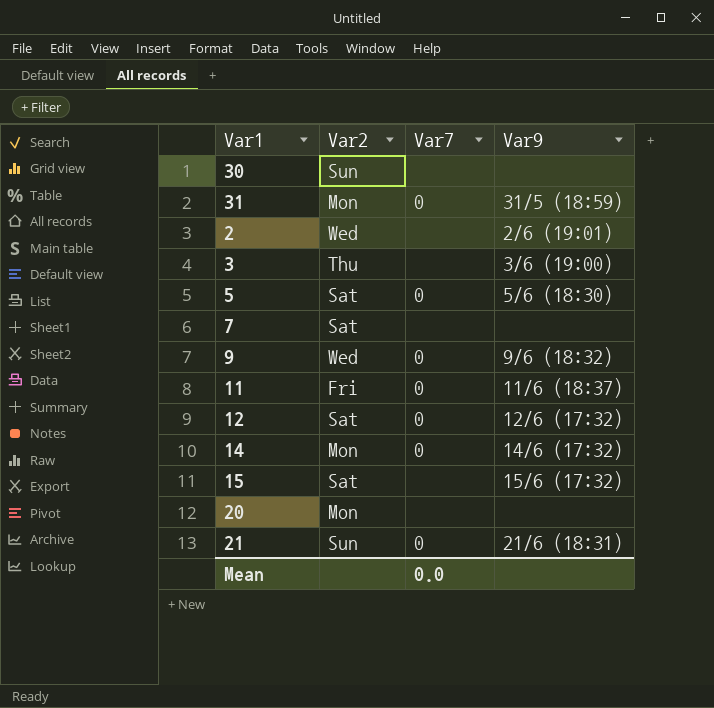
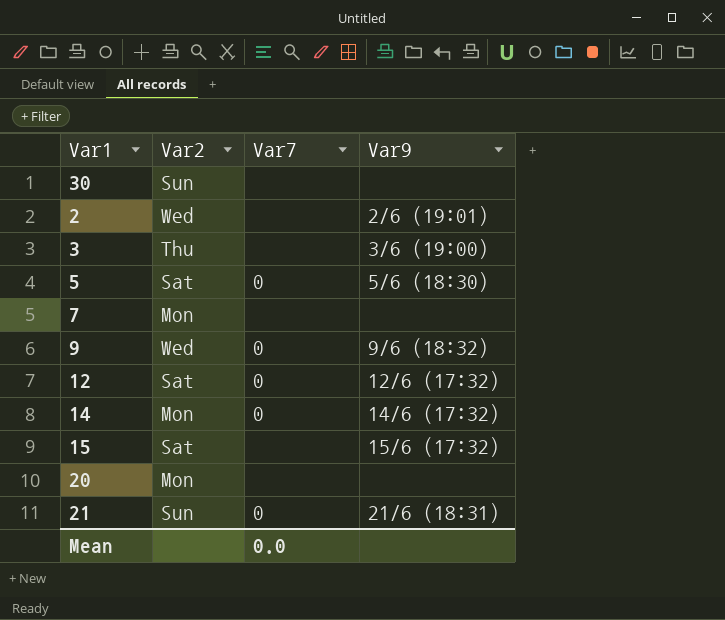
row 31: Mon | 0 | 31/5 (18:59) -> none
row 11: Fri | 0 | 11/6 (18:37) -> none
7 | Var2: Sat -> Mon

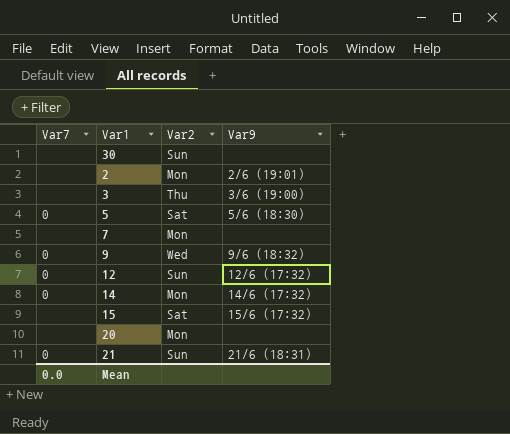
column Var7 | position: 3 -> 1
2 | Var2: Wed -> Mon
12 | Var2: Sat -> Sun

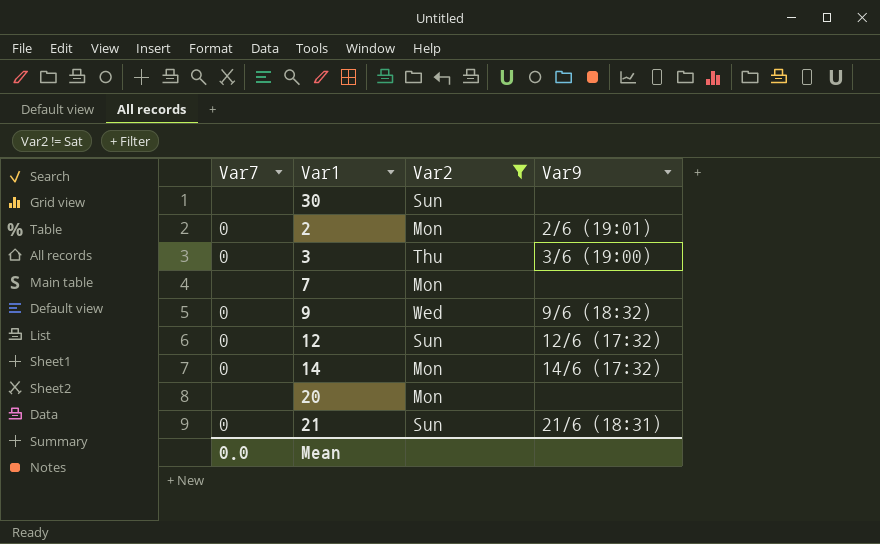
filter: none -> Var2 != Sat
2 | Var7: none -> 0
3 | Var7: none -> 0

